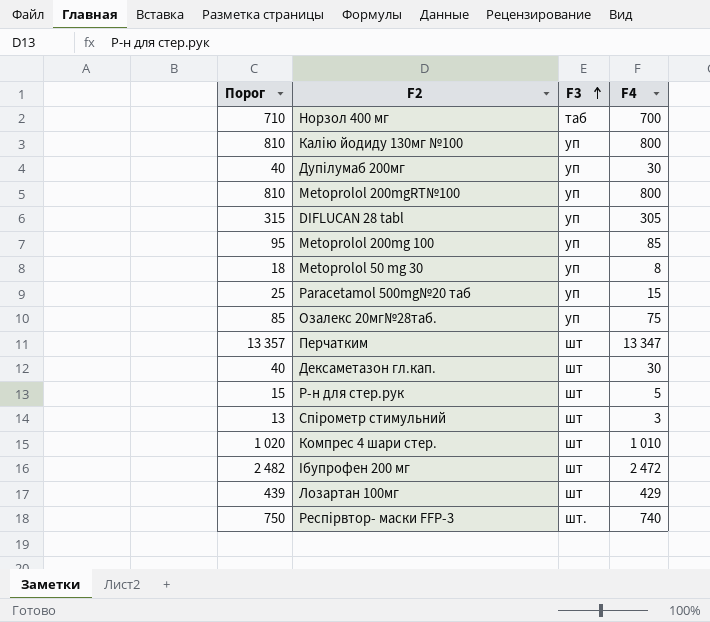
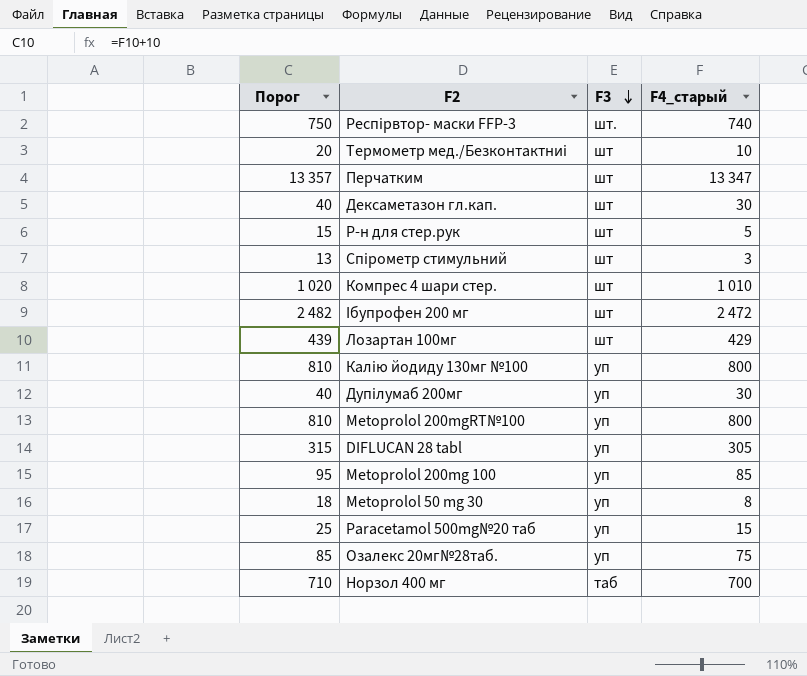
row order: F3 ascending -> F3 descending
column name: F4 -> F4_старый
row Термометр мед./Безконтактниі: none -> 20 | шт | 10

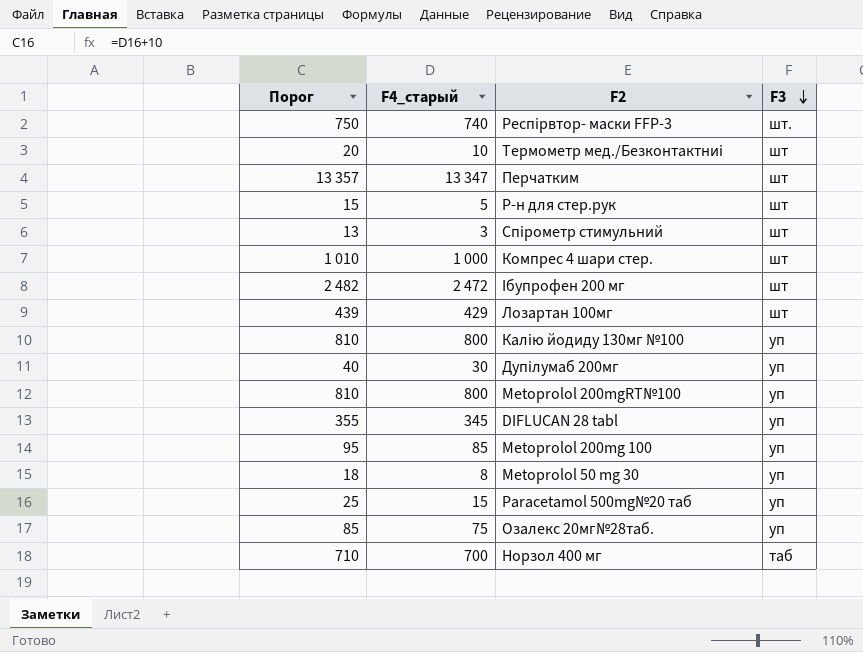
column F4_старый | position: 4 -> 2
row Дексаметазон гл.кап.: 40 | шт | 30 -> none
Компрес 4 шари стер. | Порог: 1 020 -> 1 010
Компрес 4 шари стер. | F4_старый: 1 010 -> 1 000
DIFLUCAN 28 tabl | Порог: 315 -> 355
DIFLUCAN 28 tabl | F4_старый: 305 -> 345

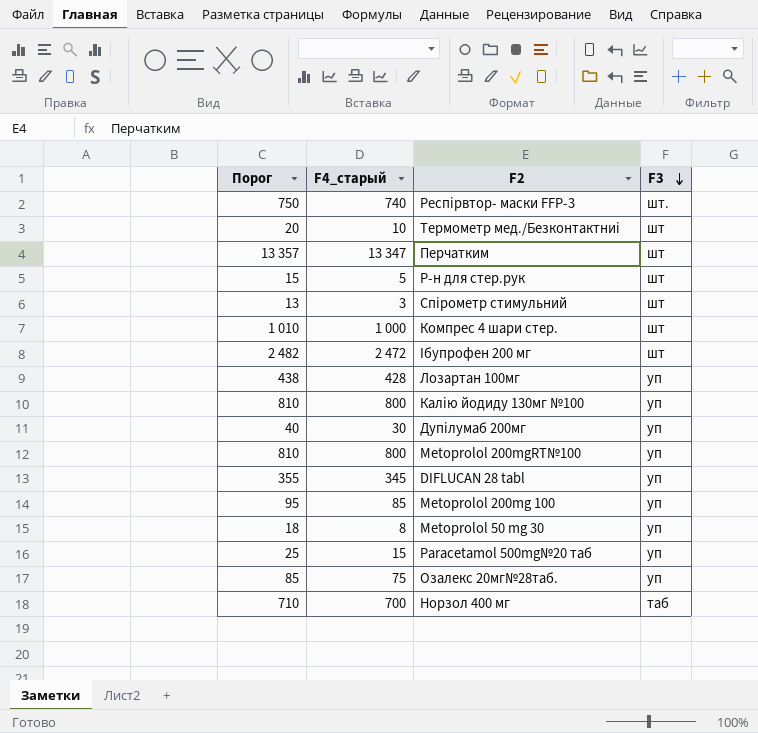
Лозартан 100мг | Порог: 439 -> 438
Лозартан 100мг | F4_старый: 429 -> 428
Лозартан 100мг | F3: шт -> уп

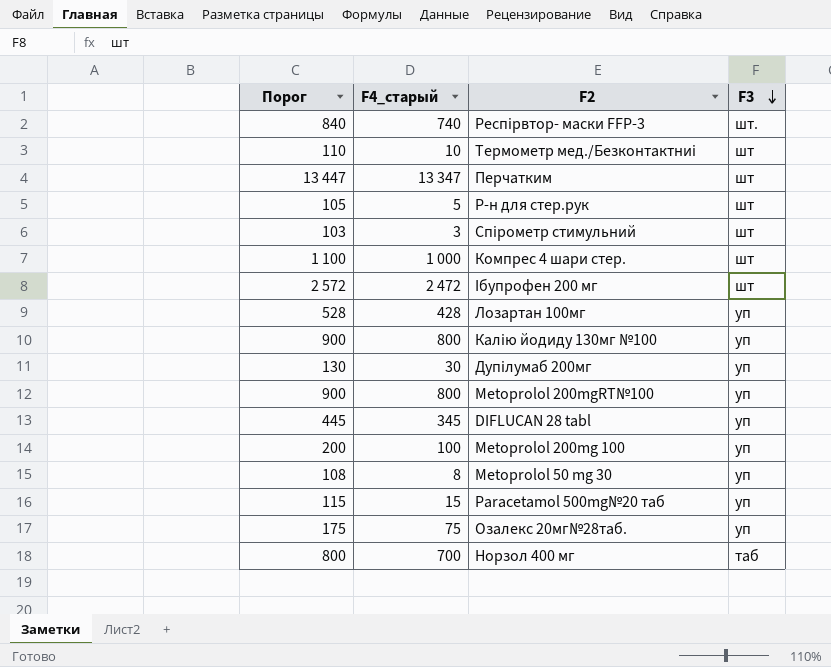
column Порог | formula: [F4_старый] + 10 -> [F4_старый] + 100
Metoprolol 200mg 100 | F4_старый: 85 -> 100

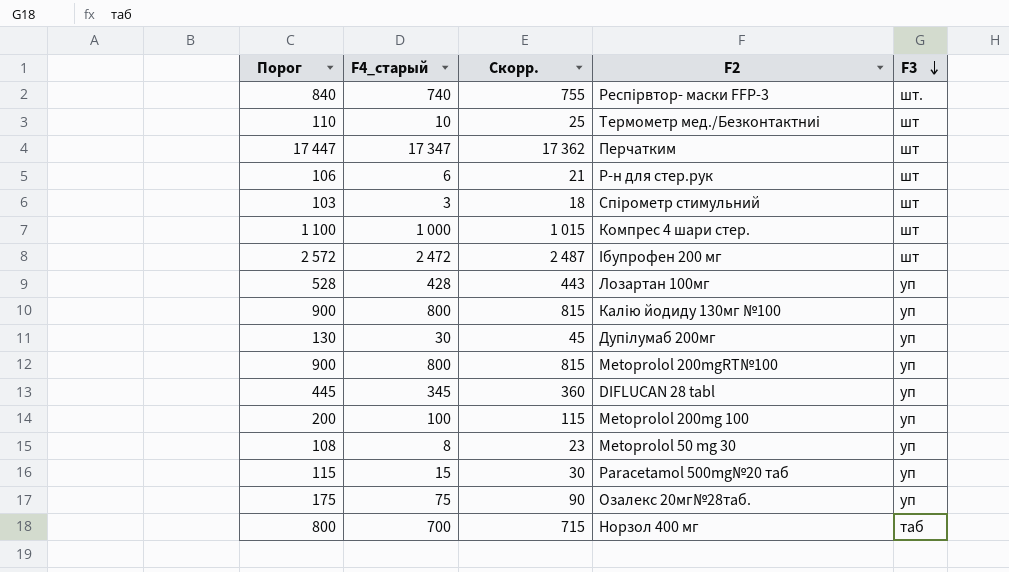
column Скорр. | formula: none -> [F4_старый] + 15
Перчатким | Порог: 13 447 -> 17 447
Перчатким | F4_старый: 13 347 -> 17 347
Р-н для стер.рук | Порог: 105 -> 106
Р-н для стер.рук | F4_старый: 5 -> 6

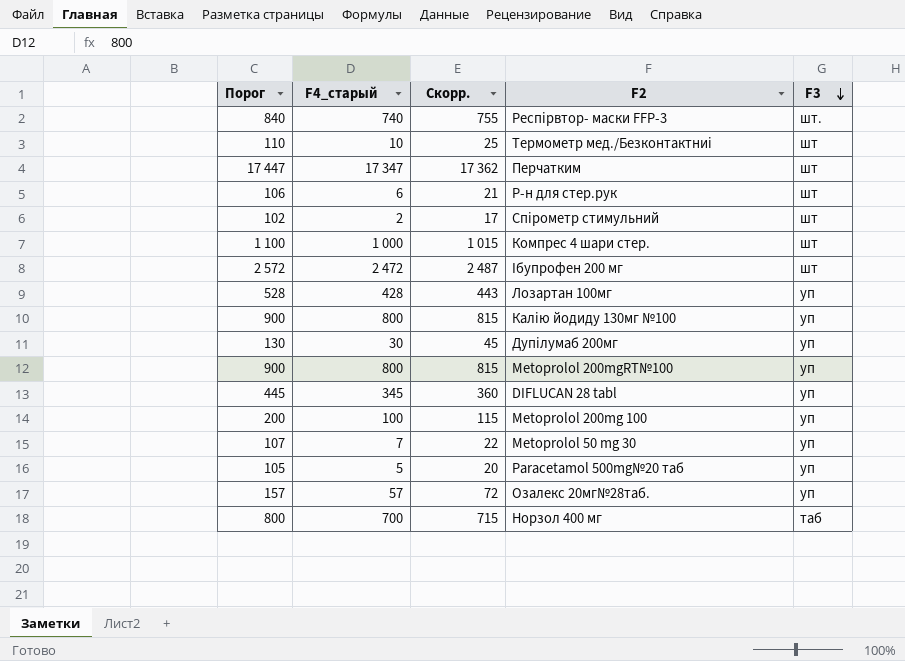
Спірометр стимульний | Порог: 103 -> 102
Спірометр стимульний | F4_старый: 3 -> 2
Спірометр стимульний | Скорр.: 18 -> 17
Metoprolol 50 mg 30 | Порог: 108 -> 107
Metoprolol 50 mg 30 | F4_старый: 8 -> 7
Metoprolol 50 mg 30 | Скорр.: 23 -> 22
Paracetamol 500mg№20 таб | Порог: 115 -> 105
Paracetamol 500mg№20 таб | F4_старый: 15 -> 5
Paracetamol 500mg№20 таб | Скорр.: 30 -> 20
Озалекс 20мг№28таб. | Порог: 175 -> 157
Озалекс 20мг№28таб. | F4_старый: 75 -> 57
Озалекс 20мг№28таб. | Скорр.: 90 -> 72

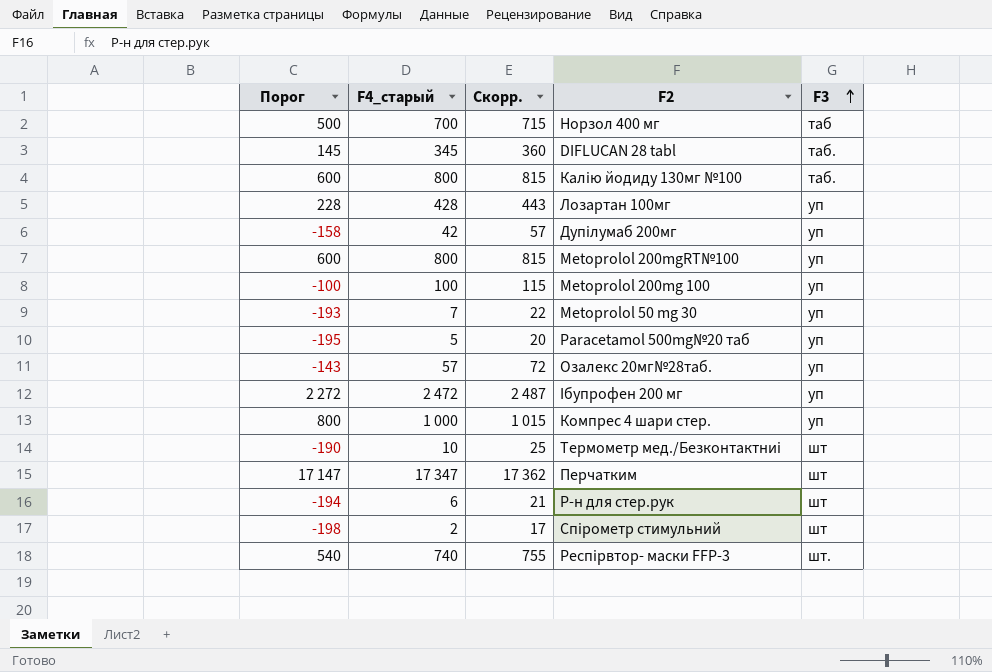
row order: F3 descending -> F3 ascending
column Порог | formula: [F4_старый] + 100 -> [F4_старый] - 200
DIFLUCAN 28 tabl | F3: уп -> таб.
Калію йодиду 130мг №100 | F3: уп -> таб.
Дупілумаб 200мг | F4_старый: 30 -> 42
Дупілумаб 200мг | Скорр.: 45 -> 57
Ібупрофен 200 мг | F3: шт -> уп
Компрес 4 шари стер. | F3: шт -> уп

